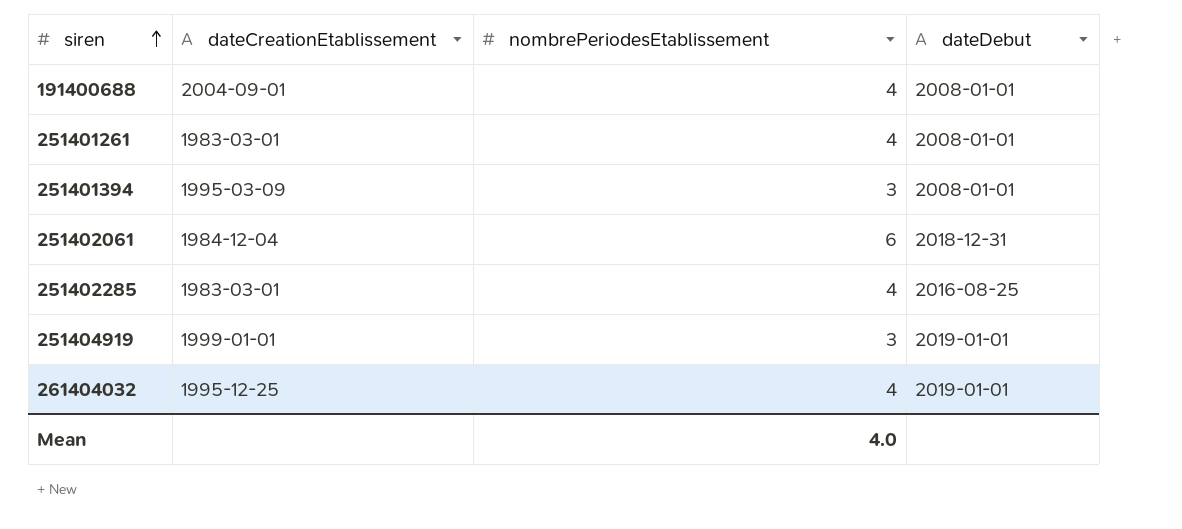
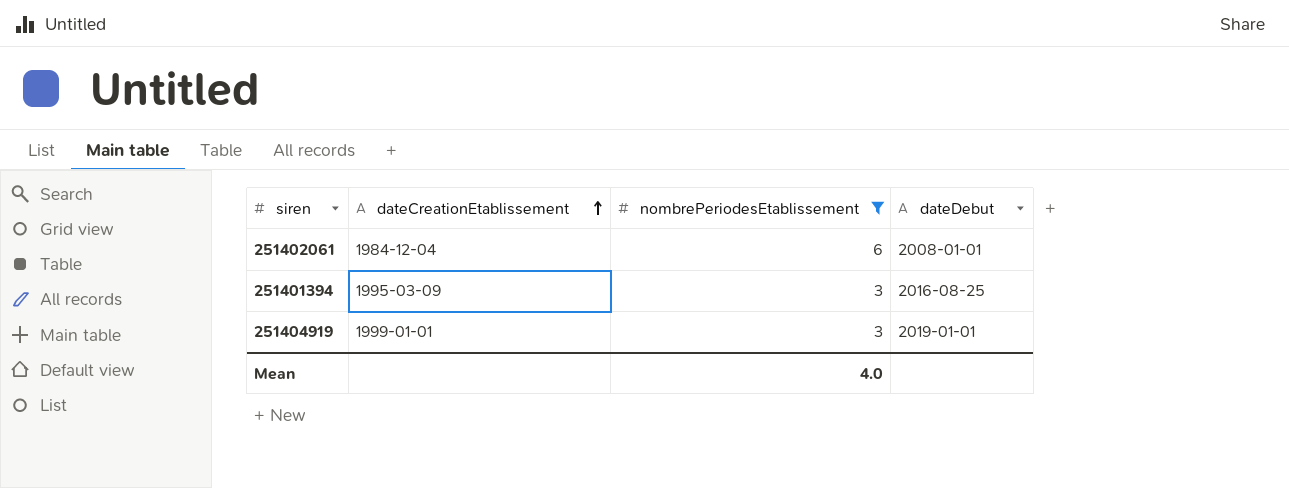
filter: none -> nombrePeriodesEtablissement != 4
row order: siren ascending -> dateCreationEtablissement ascending
251402061 | dateDebut: 2018-12-31 -> 2008-01-01
251401394 | dateDebut: 2008-01-01 -> 2016-08-25

